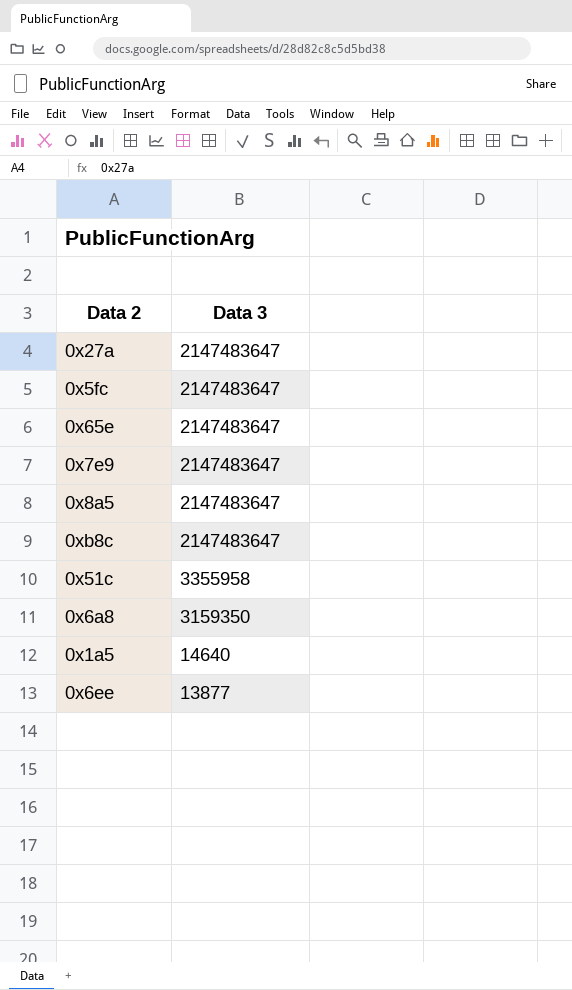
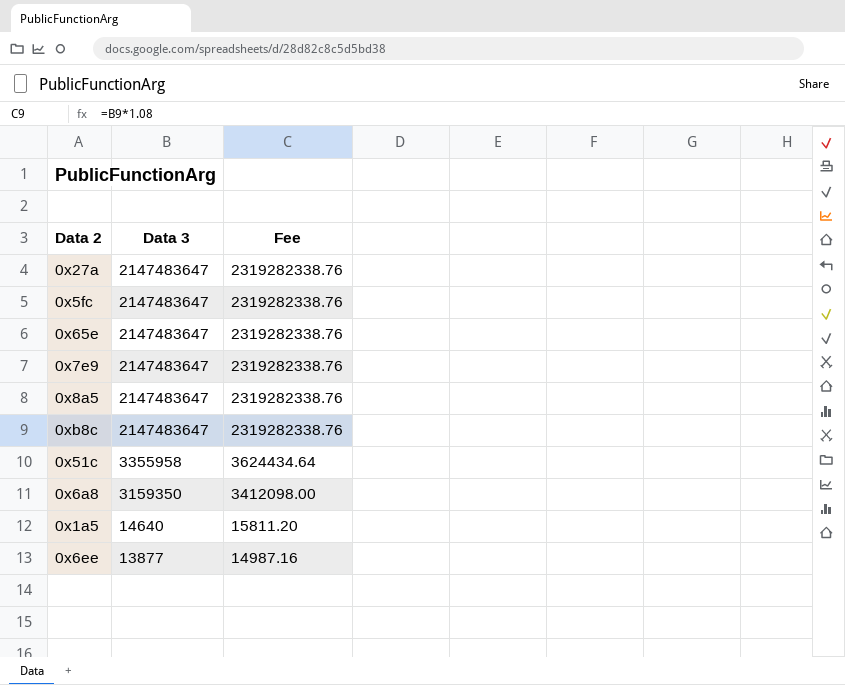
column Fee | formula: none -> [Data 3] * 1.08

